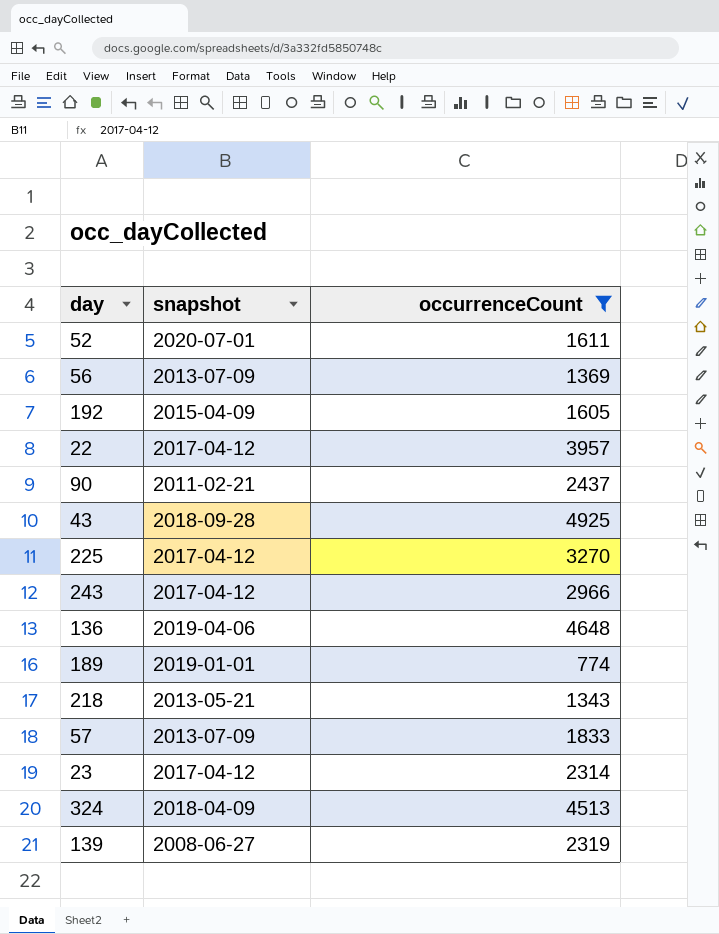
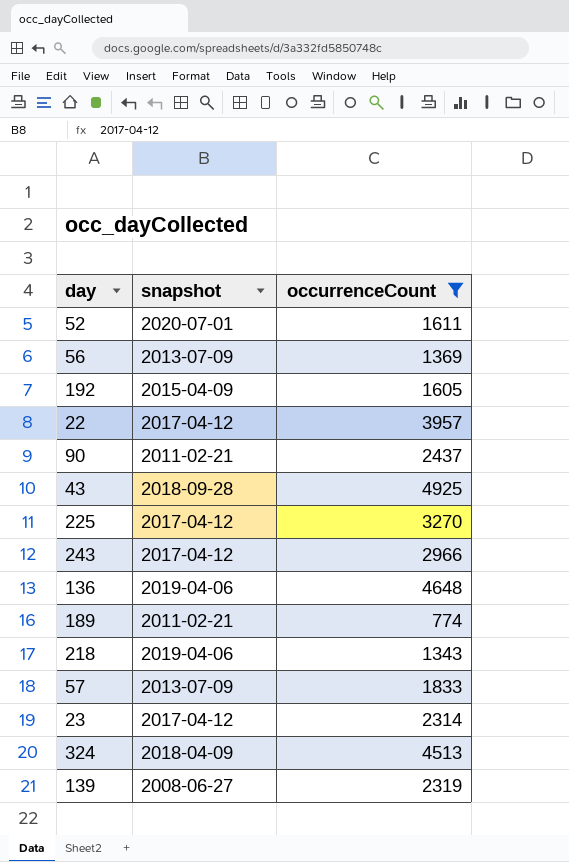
189 | snapshot: 2019-01-01 -> 2011-02-21
218 | snapshot: 2013-05-21 -> 2019-04-06

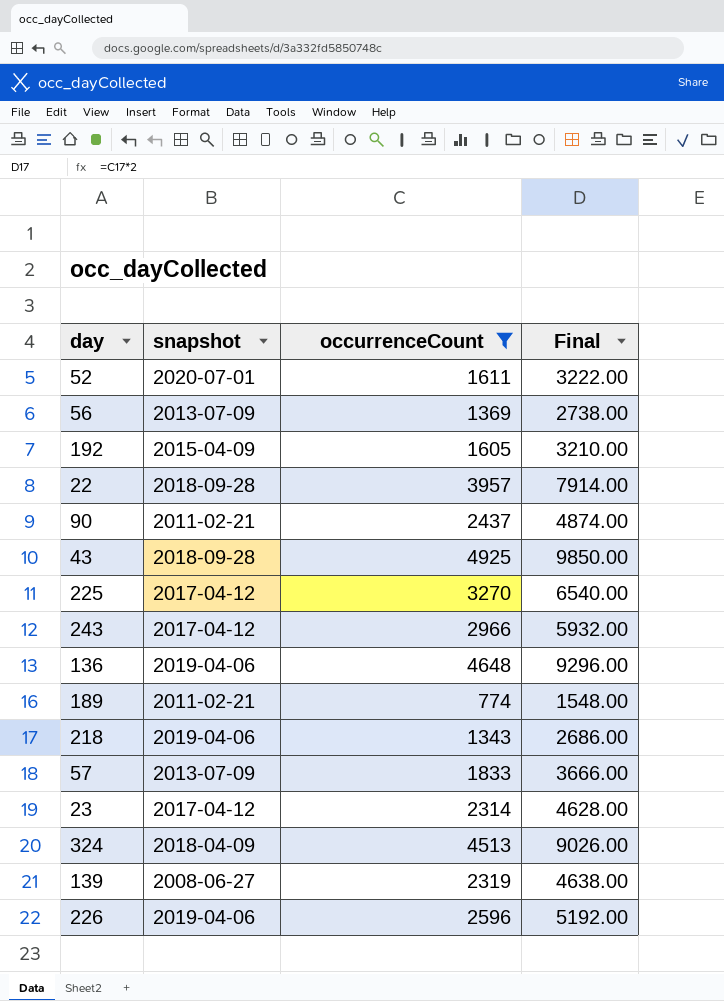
column Final | formula: none -> [occurrenceCount] * 2
22 | snapshot: 2017-04-12 -> 2018-09-28
row 226: none -> 2019-04-06 | 2596 | 5192.00

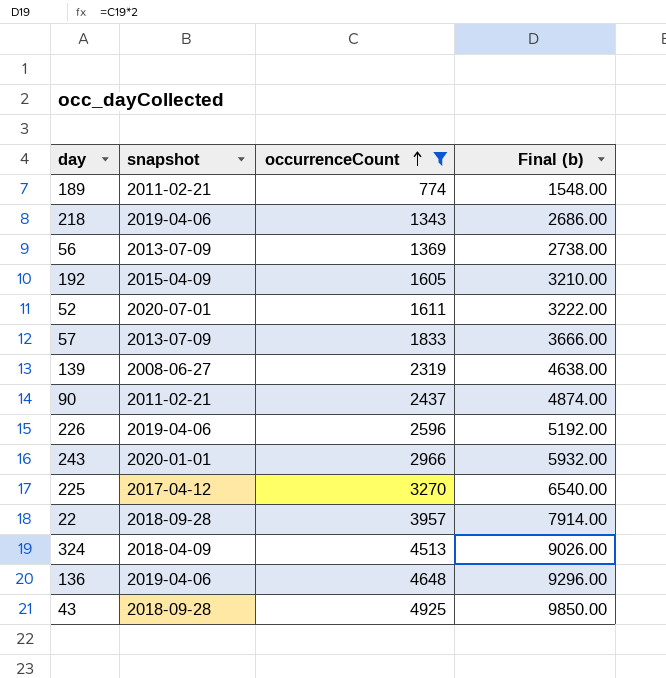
row order: none -> occurrenceCount ascending
column name: Final -> Final (b)
row 23: 2017-04-12 | 2314 | 4628.00 -> none
243 | snapshot: 2017-04-12 -> 2020-01-01

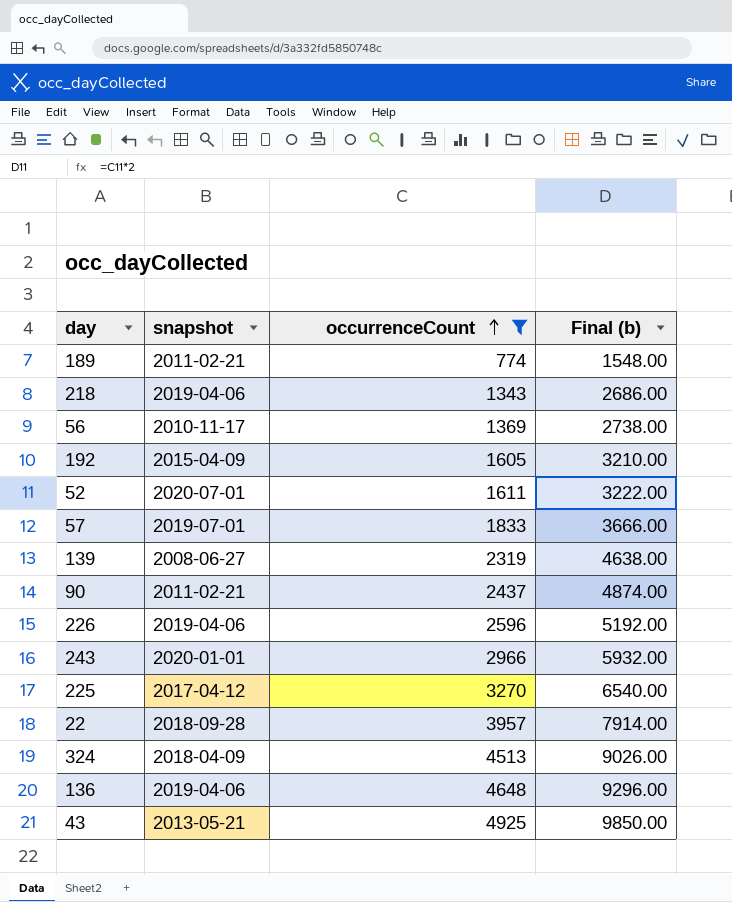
56 | snapshot: 2013-07-09 -> 2010-11-17
57 | snapshot: 2013-07-09 -> 2019-07-01
43 | snapshot: 2018-09-28 -> 2013-05-21

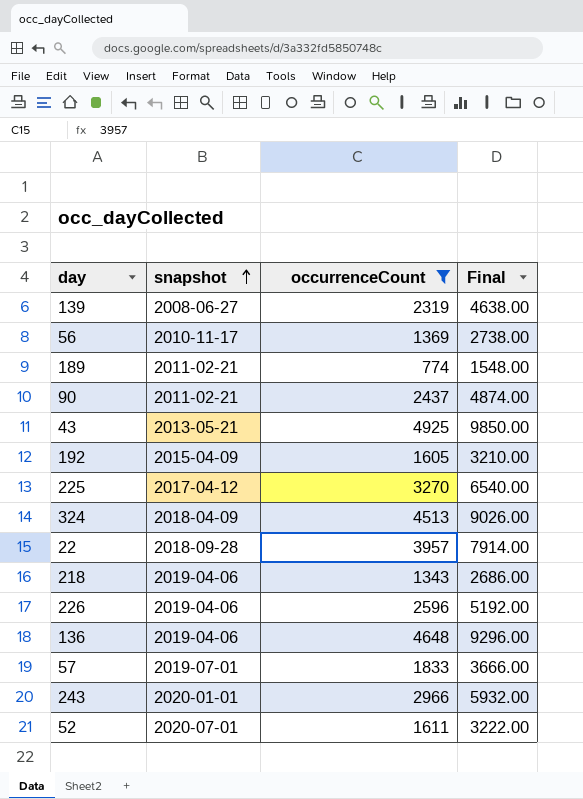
row order: occurrenceCount ascending -> snapshot ascending
column name: Final (b) -> Final

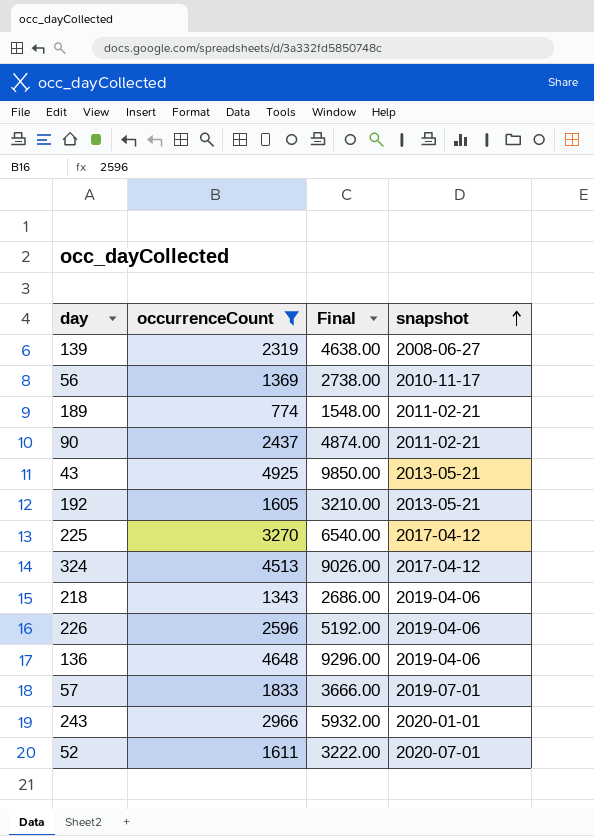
column snapshot | position: 2 -> 4
row 22: 2018-09-28 | 3957 | 7914.00 -> none
192 | snapshot: 2015-04-09 -> 2013-05-21
324 | snapshot: 2018-04-09 -> 2017-04-12

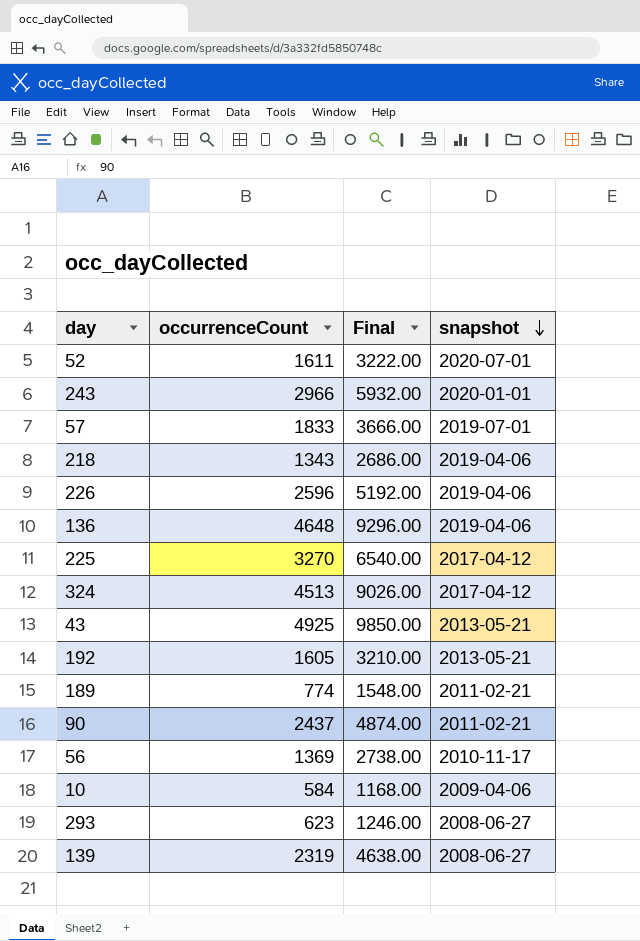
filter: occurrenceCount >= 774 -> none
row order: snapshot ascending -> snapshot descending

